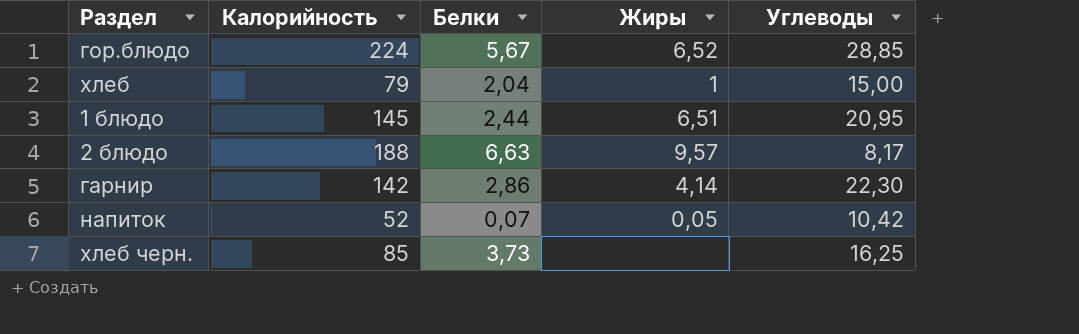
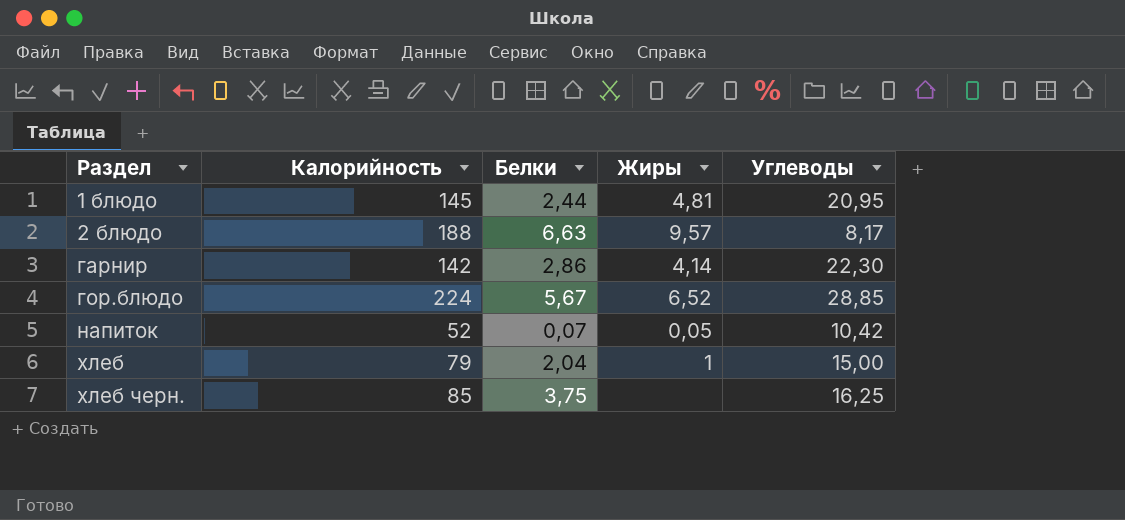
row order: none -> Раздел ascending
1 блюдо | Жиры: 6,51 -> 4,81
хлеб черн. | Белки: 3,73 -> 3,75

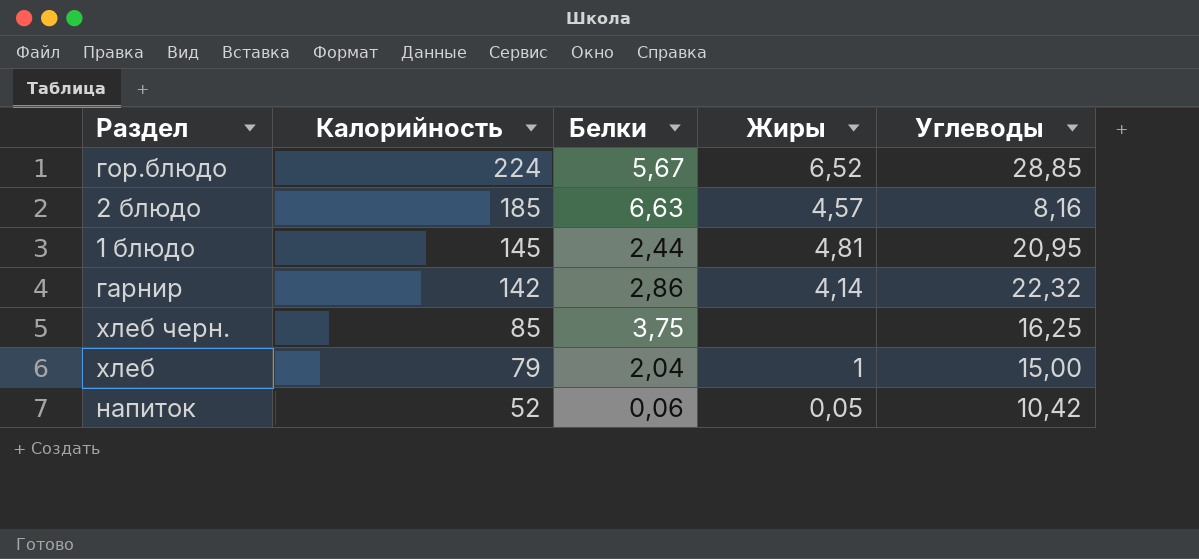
row order: Раздел ascending -> Калорийность descending
2 блюдо | Калорийность: 188 -> 185
2 блюдо | Жиры: 9,57 -> 4,57
2 блюдо | Углеводы: 8,17 -> 8,16
гарнир | Углеводы: 22,30 -> 22,32
напиток | Белки: 0,07 -> 0,06

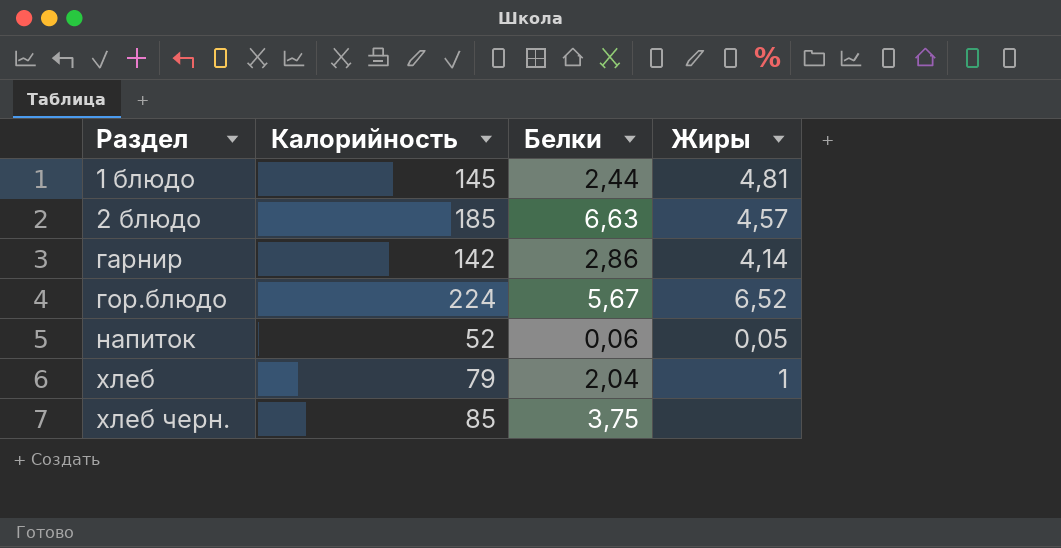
row order: Калорийность descending -> Раздел ascending
column Углеводы | position: 5 -> none

